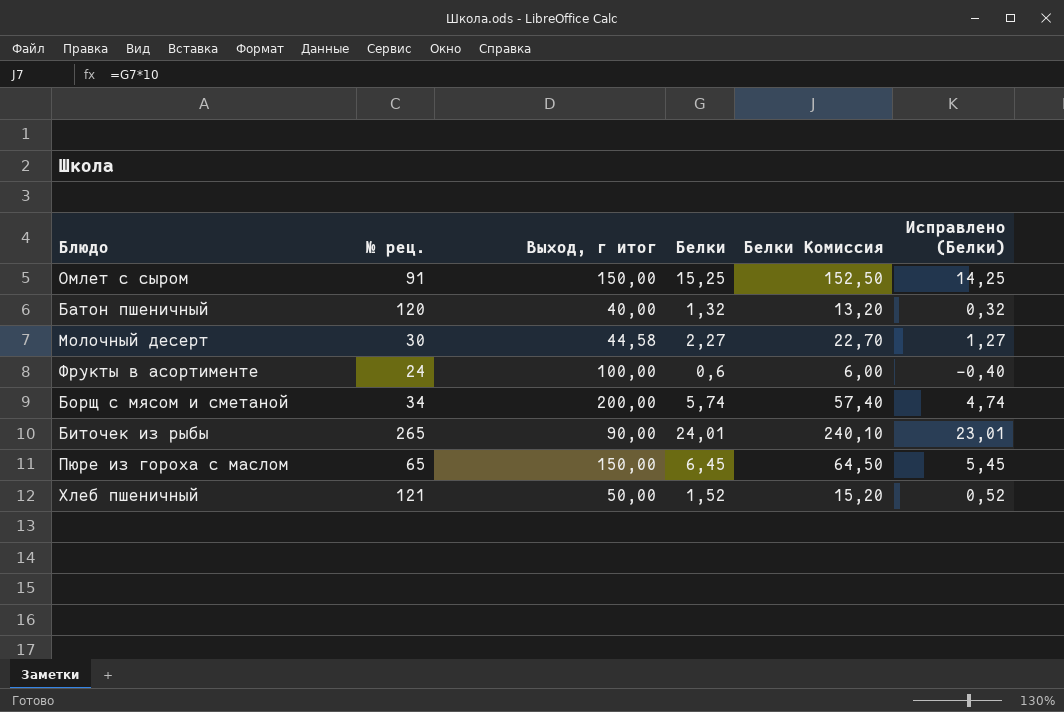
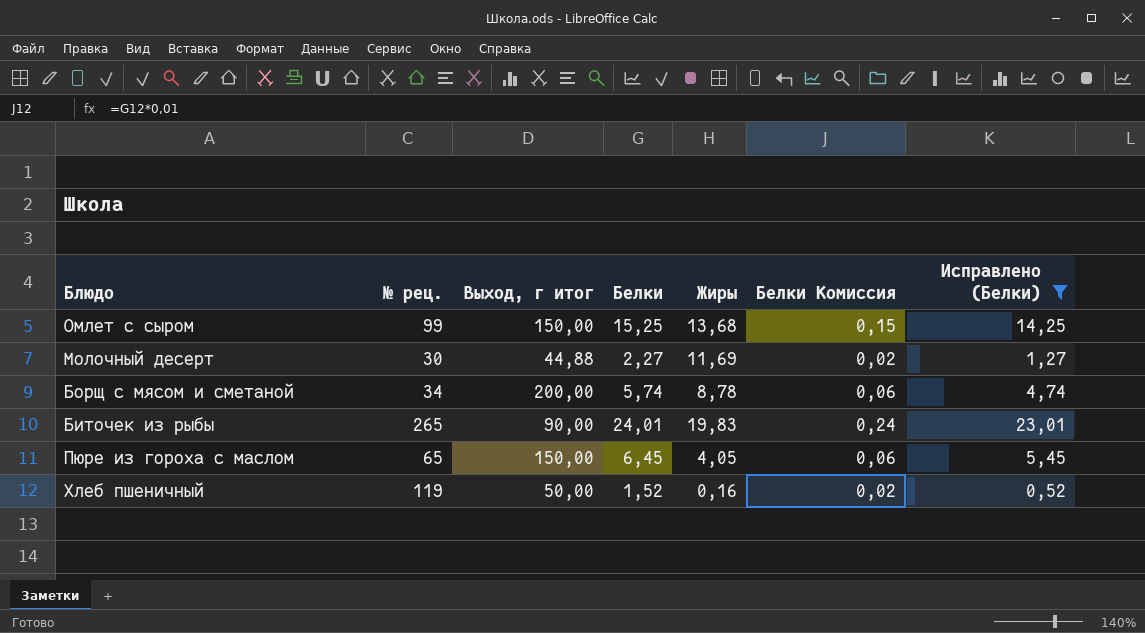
filter: none -> Исправлено (Белки) >= 0,52
column Жиры | position: none -> 5
column Белки Комиссия | formula: [Белки] * 10 -> [Белки] * 0,01
Омлет с сыром | № рец.: 91 -> 99
Молочный десерт | Выход, г итог: 44,58 -> 44,88
Хлеб пшеничный | № рец.: 121 -> 119

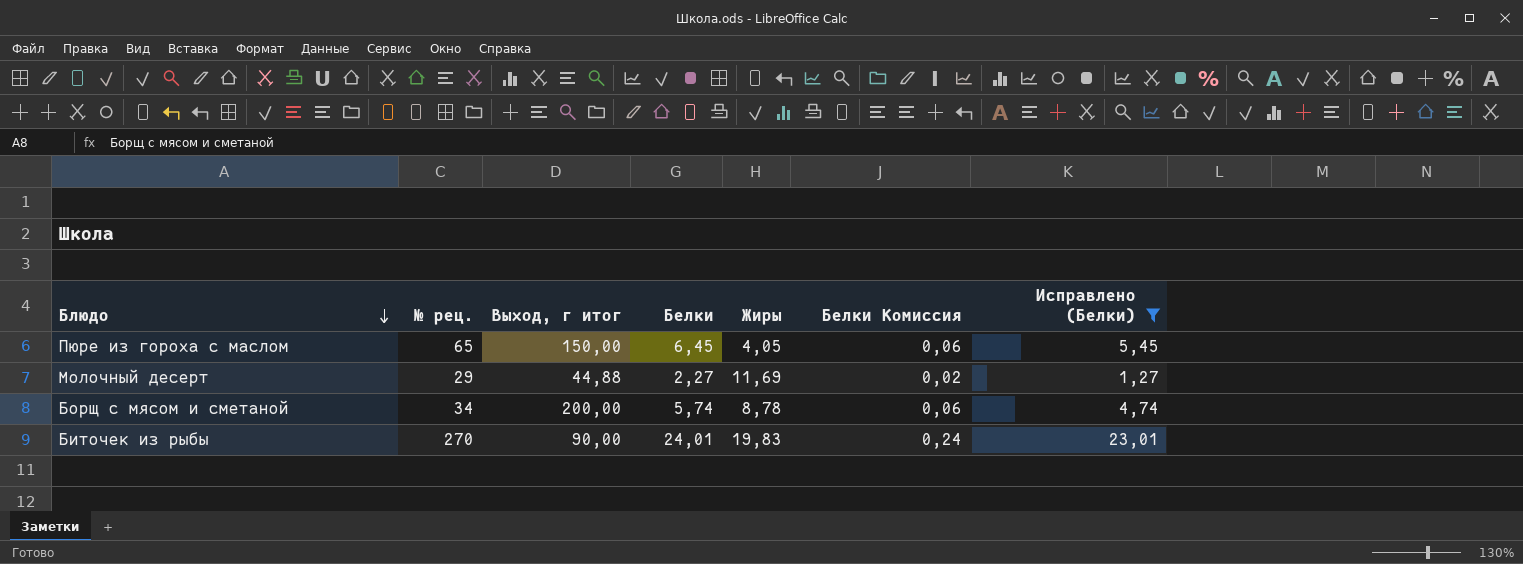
row order: none -> Блюдо descending
row Омлет с сыром: 99 | 150,00 | 15,25 | 13,68 | 0,15 | 14,25 -> none
row Хлеб пшеничный: 119 | 50,00 | 1,52 | 0,16 | 0,02 | 0,52 -> none
Молочный десерт | № рец.: 30 -> 29
Биточек из рыбы | № рец.: 265 -> 270

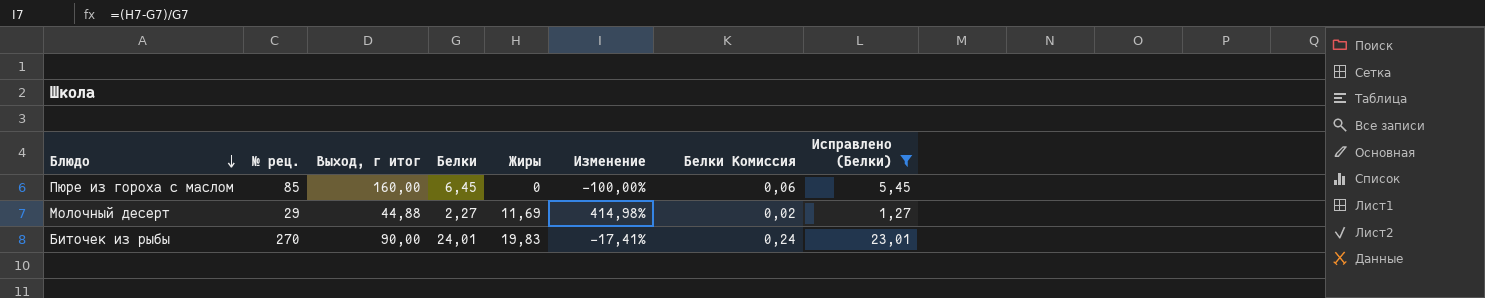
column Изменение | formula: none -> ([Жиры] - [Белки]) / [Белки]
row Борщ с мясом и сметаной: 34 | 200,00 | 5,74 | 8,78 | 0,06 | 4,74 -> none
Пюре из гороха с маслом | № рец.: 65 -> 85
Пюре из гороха с маслом | Выход, г итог: 150,00 -> 160,00
Пюре из гороха с маслом | Жиры: 4,05 -> 0

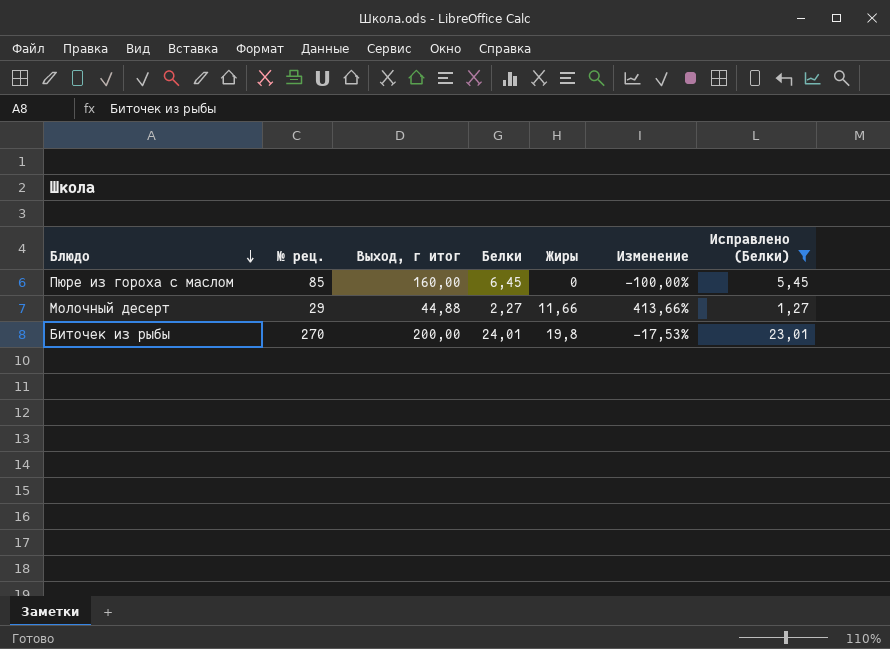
column Белки Комиссия | formula: [Белки] * 0,01 -> none
Молочный десерт | Жиры: 11,69 -> 11,66
Молочный десерт | Изменение: 414,98% -> 413,66%
Биточек из рыбы | Выход, г итог: 90,00 -> 200,00
Биточек из рыбы | Жиры: 19,83 -> 19,8
Биточек из рыбы | Изменение: -17,41% -> -17,53%

